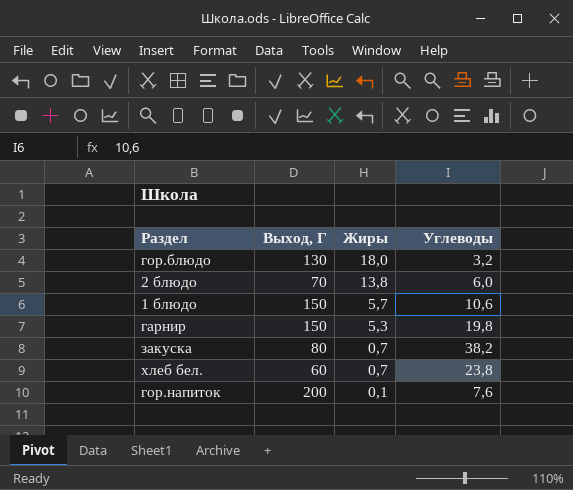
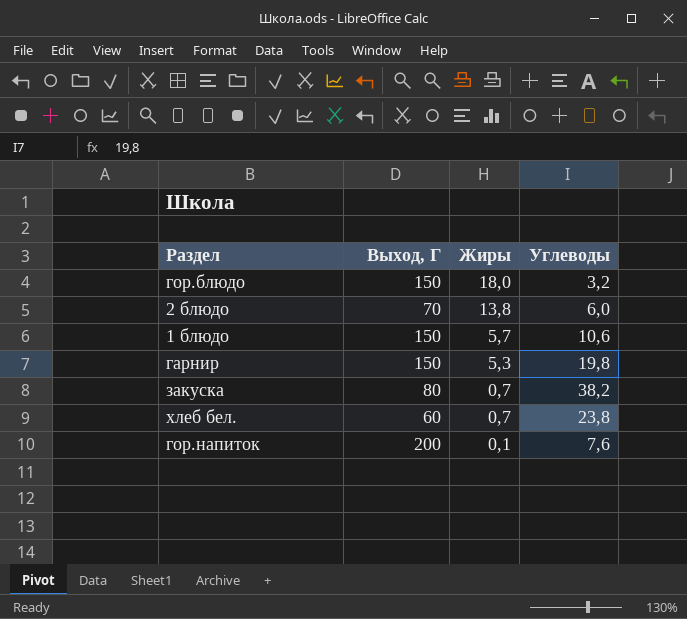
гор.блюдо | Выход, Г: 130 -> 150

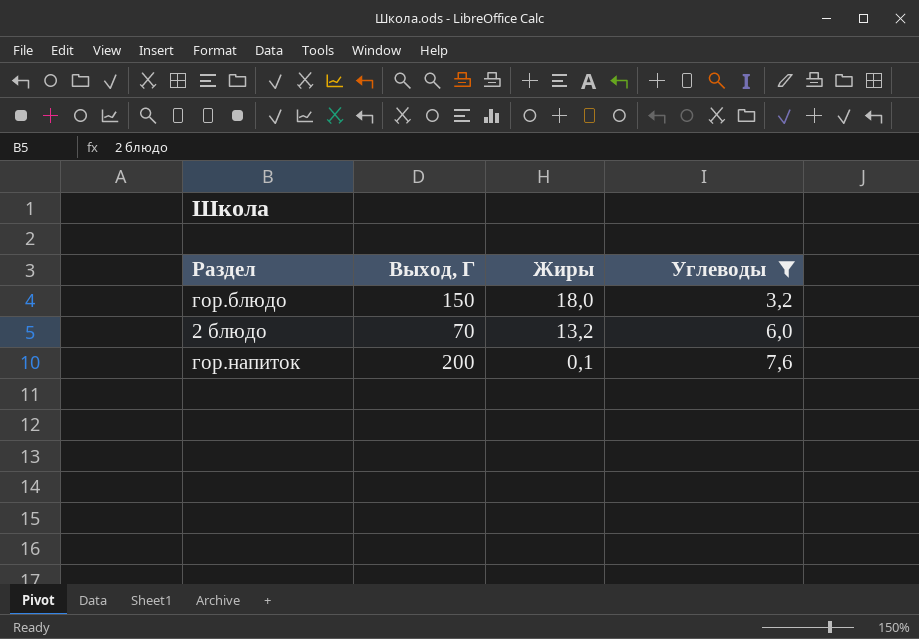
filter: none -> Углеводы <= 7,6
2 блюдо | Жиры: 13,8 -> 13,2

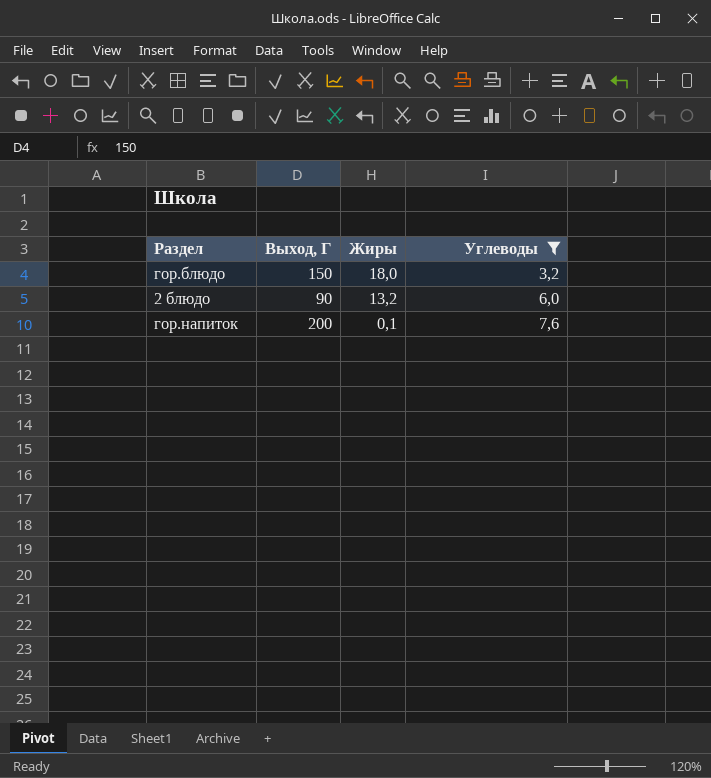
2 блюдо | Выход, Г: 70 -> 90

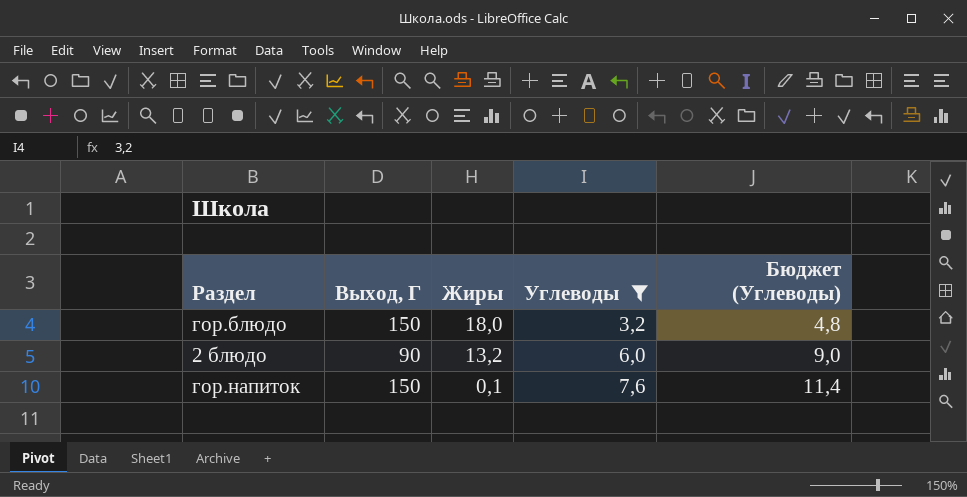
column Бюджет (Углеводы) | formula: none -> [Углеводы] * 1,5
гор.напиток | Выход, Г: 200 -> 150

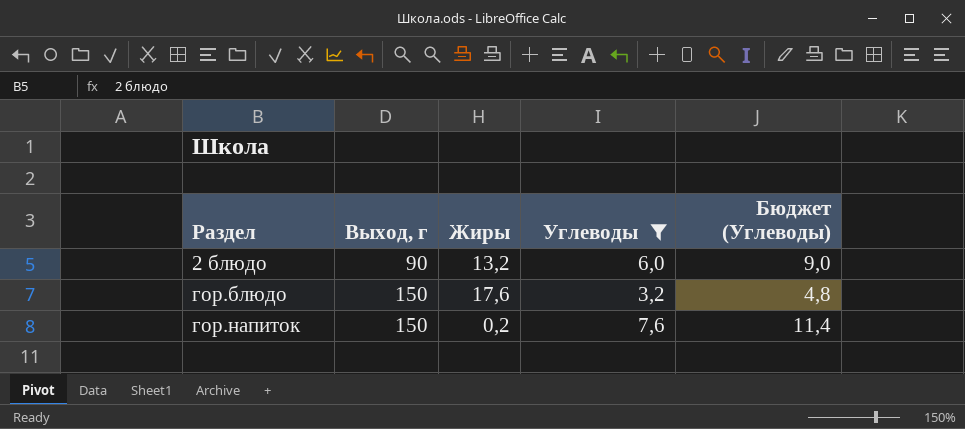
row order: Жиры descending -> Раздел ascending
column name: Выход, Г -> Выход, г
гор.блюдо | Жиры: 18,0 -> 17,6
гор.напиток | Жиры: 0,1 -> 0,2

